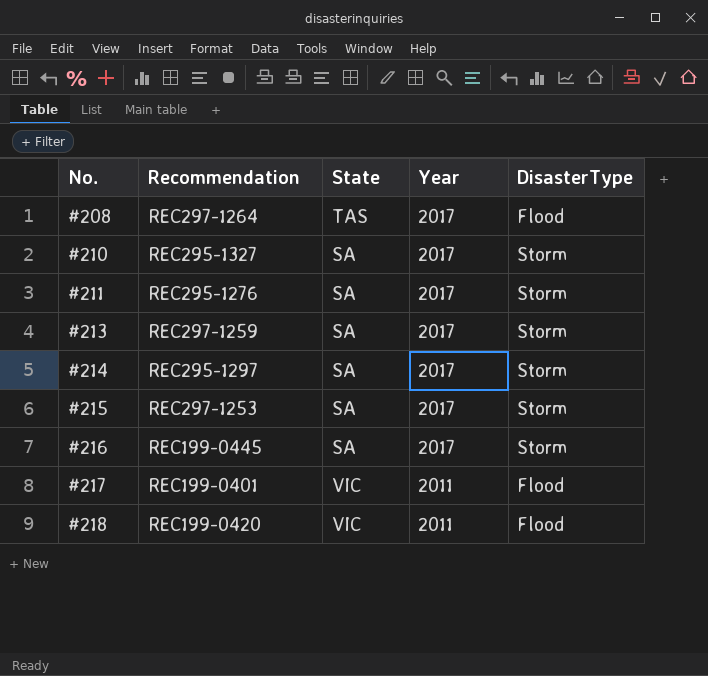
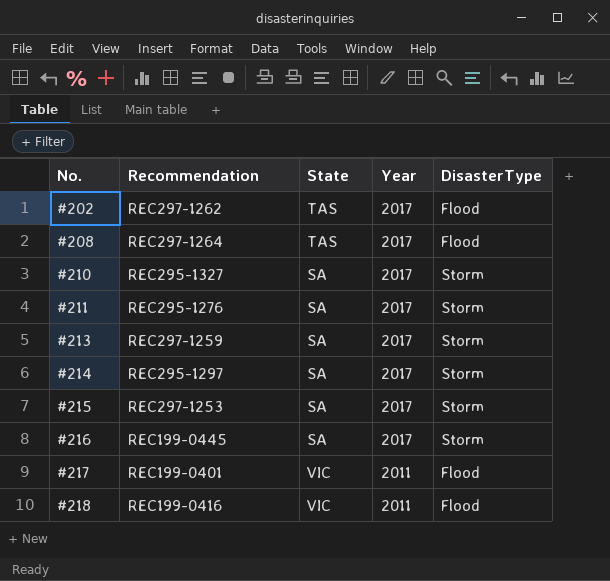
row #202: none -> REC297-1262 | TAS | 2017 | Flood
#218 | Recommendation: REC199-0420 -> REC199-0416

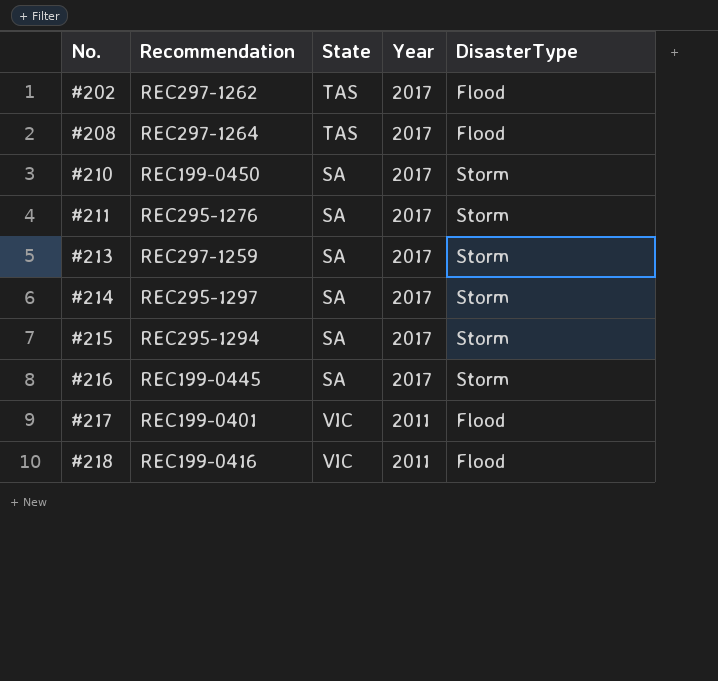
#210 | Recommendation: REC295-1327 -> REC199-0450
#215 | Recommendation: REC297-1253 -> REC295-1294

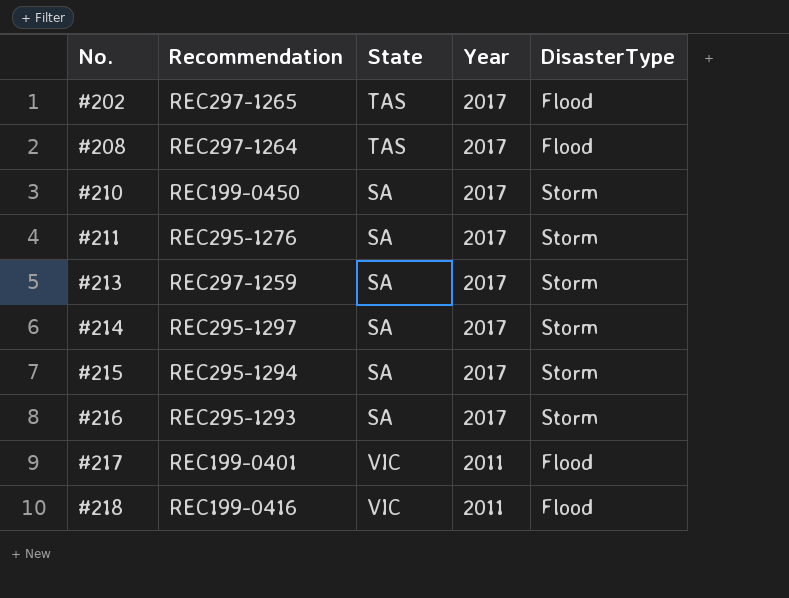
#202 | Recommendation: REC297-1262 -> REC297-1265
#216 | Recommendation: REC199-0445 -> REC295-1293

